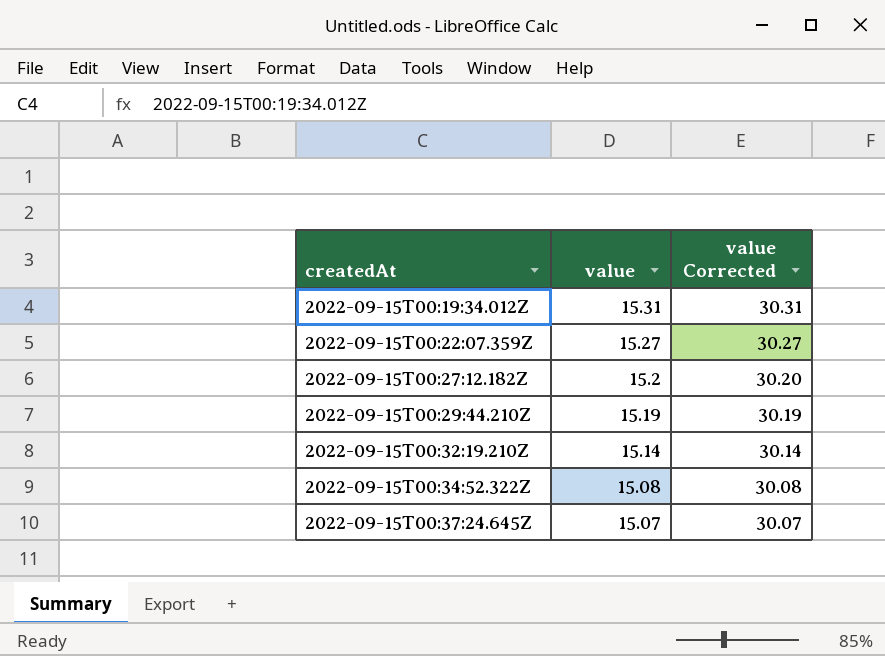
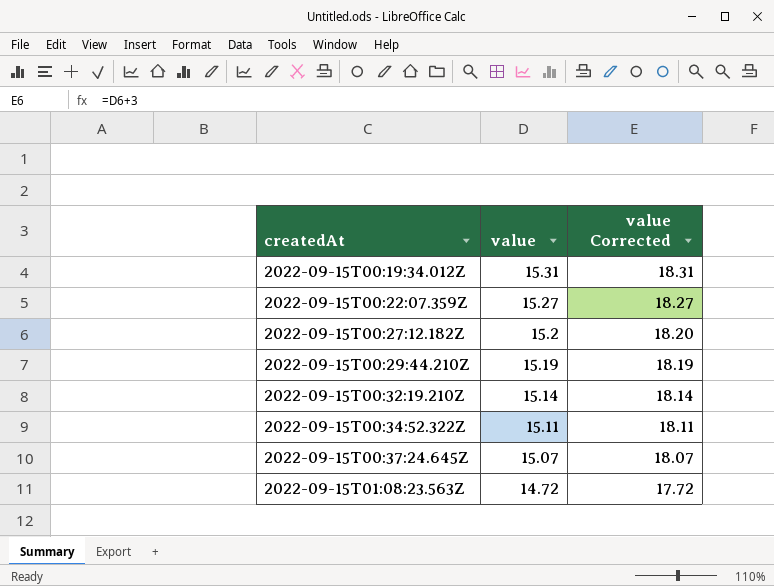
column value Corrected | formula: [value] + 15 -> [value] + 3
2022-09-15T00:34:52.322Z | value: 15.08 -> 15.11
row 2022-09-15T01:08:23.563Z: none -> 14.72 | 17.72

